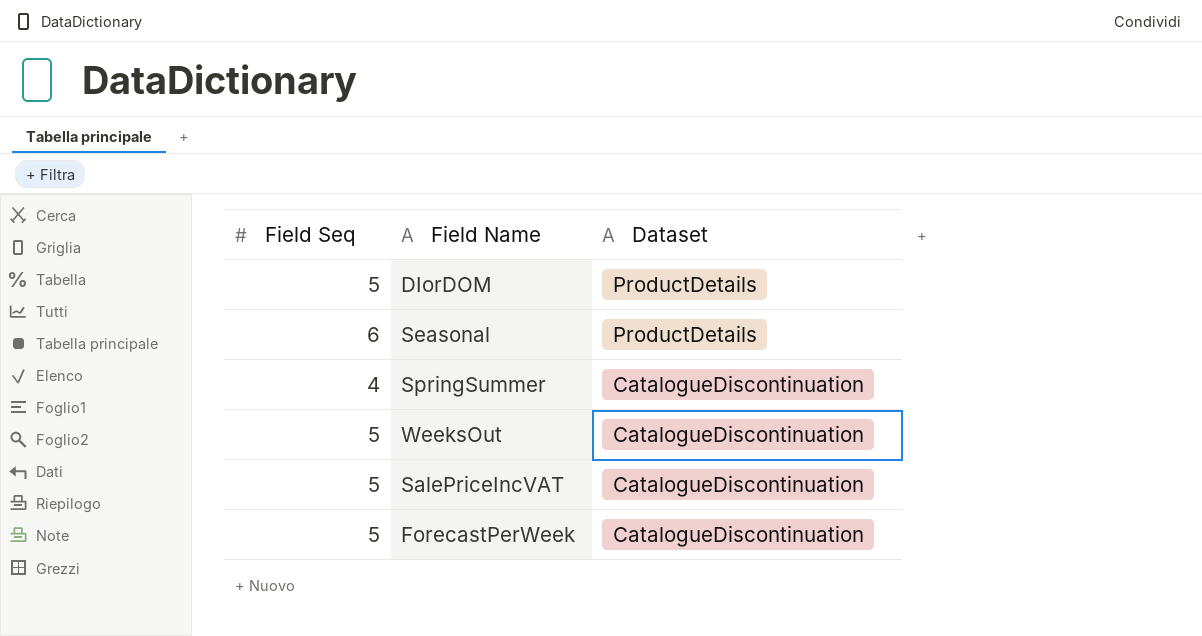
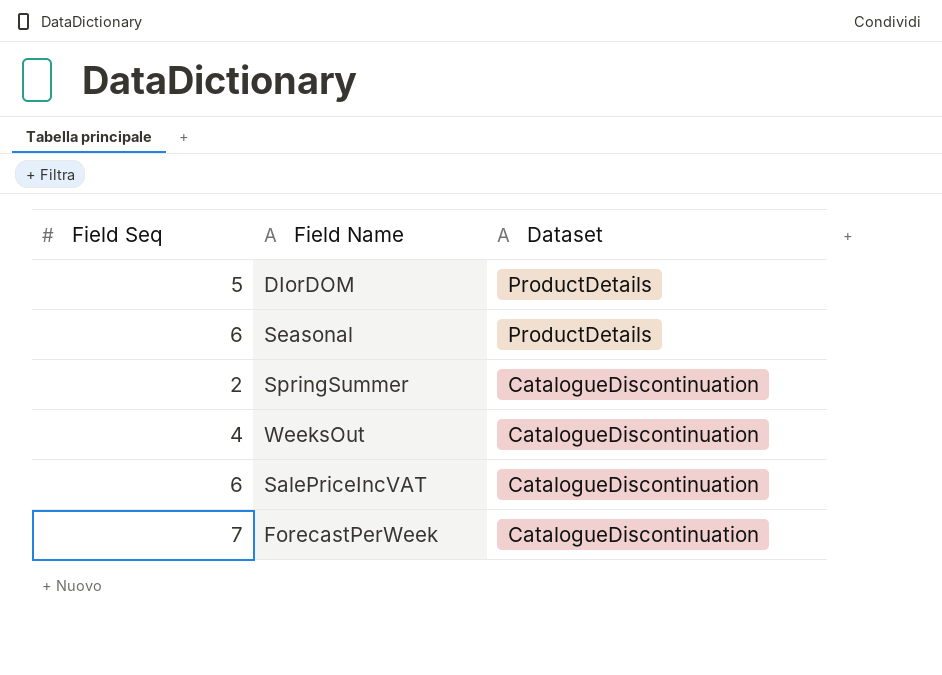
SpringSummer | Field Seq: 4 -> 2
WeeksOut | Field Seq: 5 -> 4
SalePriceIncVAT | Field Seq: 5 -> 6
ForecastPerWeek | Field Seq: 5 -> 7

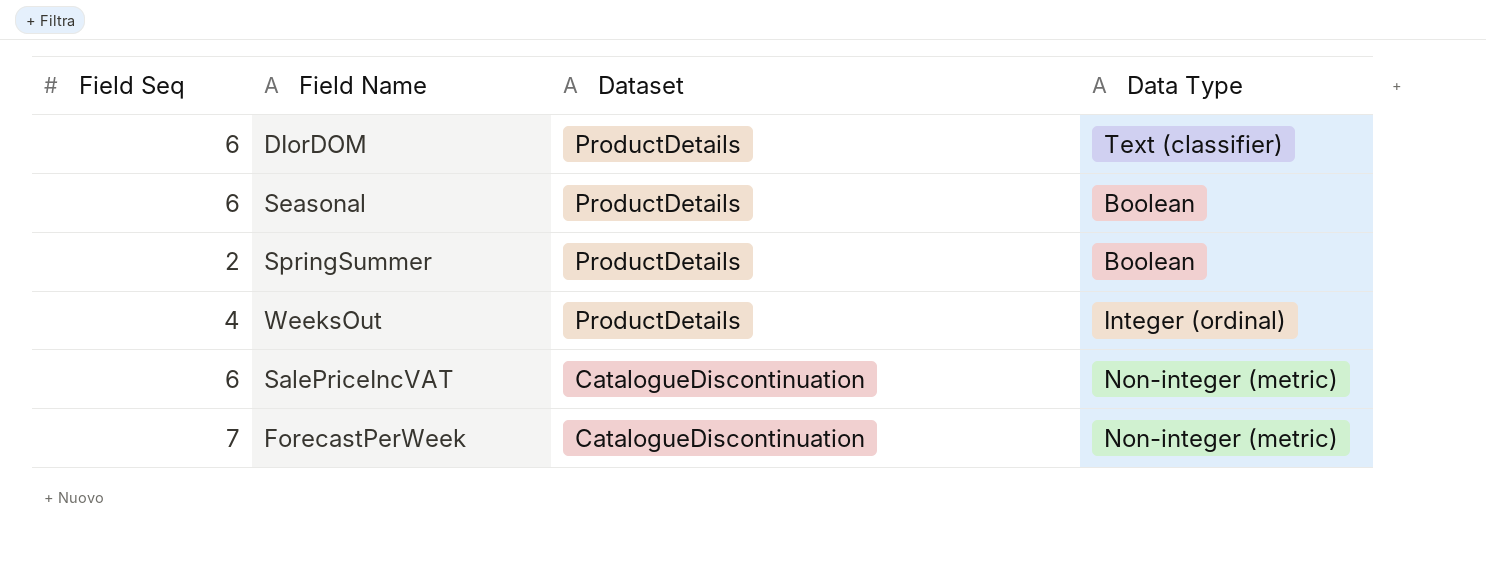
column Data Type | position: none -> 4
DIorDOM | Field Seq: 5 -> 6
SpringSummer | Dataset: CatalogueDiscontinuation -> ProductDetails
WeeksOut | Dataset: CatalogueDiscontinuation -> ProductDetails

